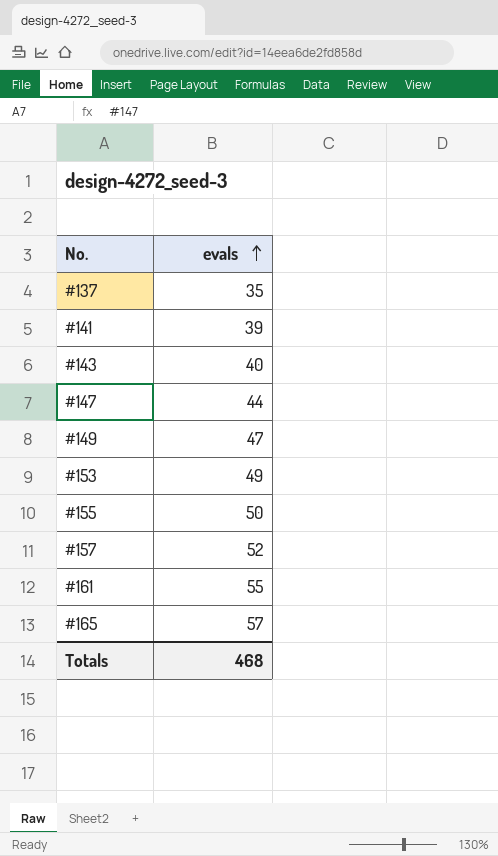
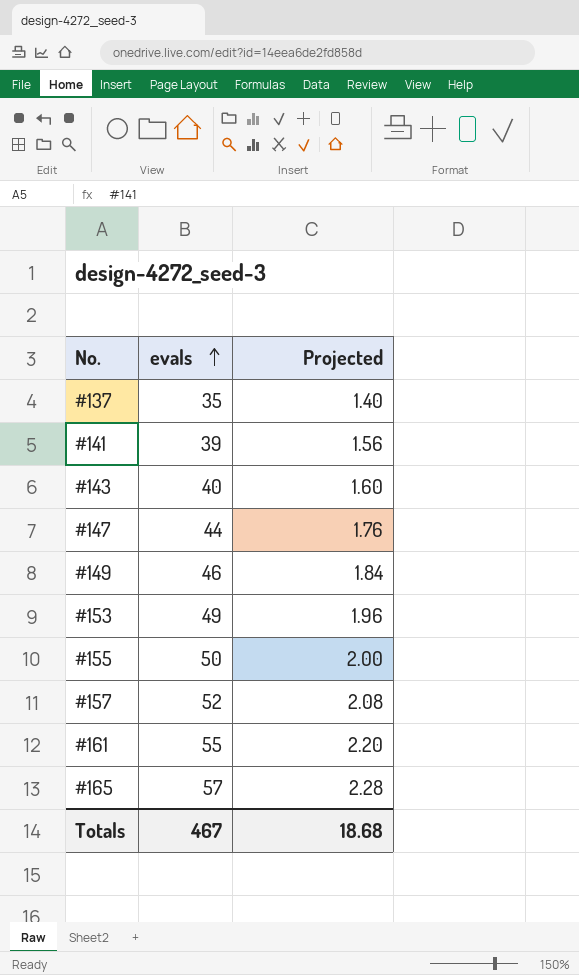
column Projected | formula: none -> [evals] * 0.04
#149 | evals: 47 -> 46
Totals | evals: 468 -> 467

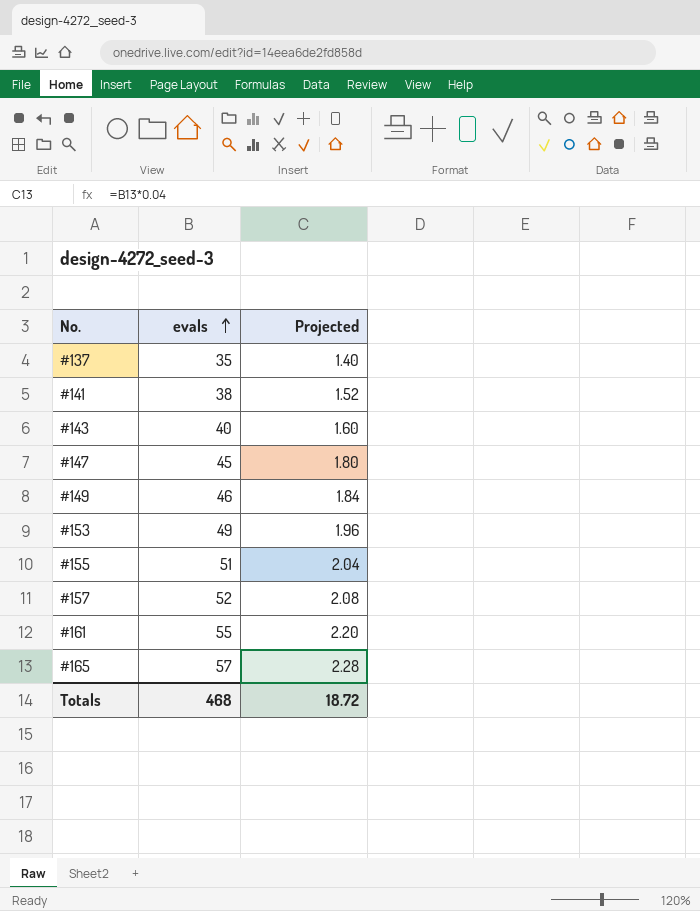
#141 | evals: 39 -> 38
#141 | Projected: 1.56 -> 1.52
#147 | evals: 44 -> 45
#147 | Projected: 1.76 -> 1.80
#155 | evals: 50 -> 51
#155 | Projected: 2.00 -> 2.04
Totals | evals: 467 -> 468
Totals | Projected: 18.68 -> 18.72

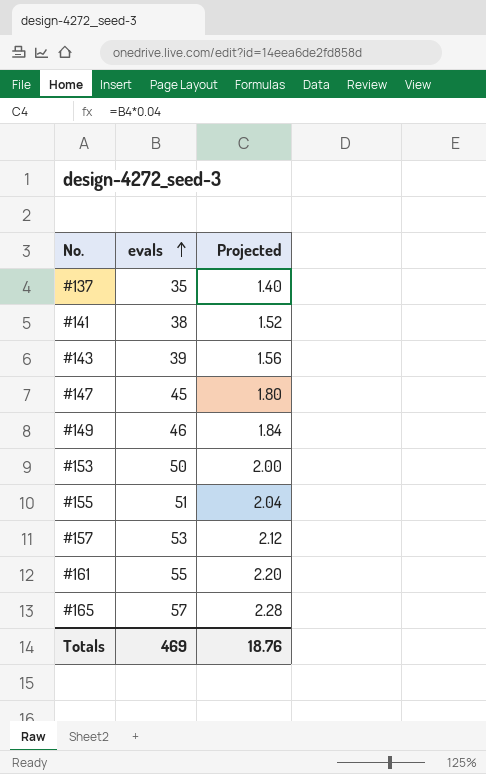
#143 | evals: 40 -> 39
#143 | Projected: 1.60 -> 1.56
#153 | evals: 49 -> 50
#153 | Projected: 1.96 -> 2.00
#157 | evals: 52 -> 53
#157 | Projected: 2.08 -> 2.12
Totals | evals: 468 -> 469
Totals | Projected: 18.72 -> 18.76

